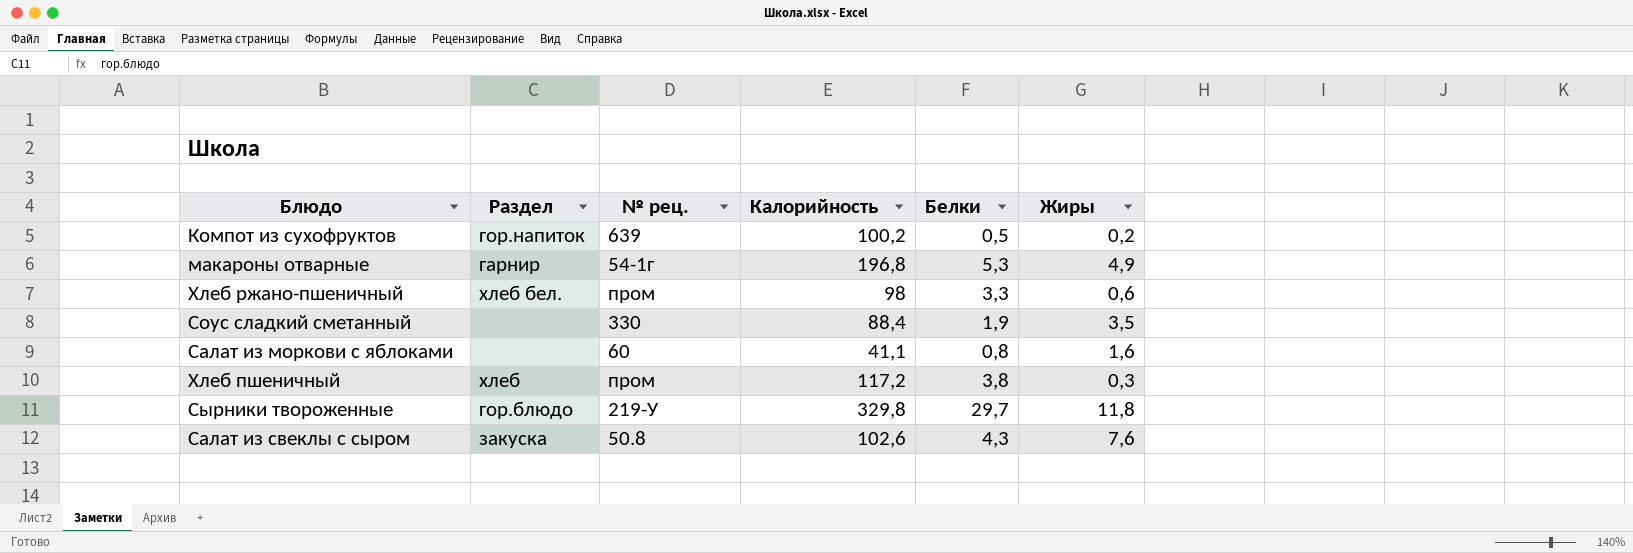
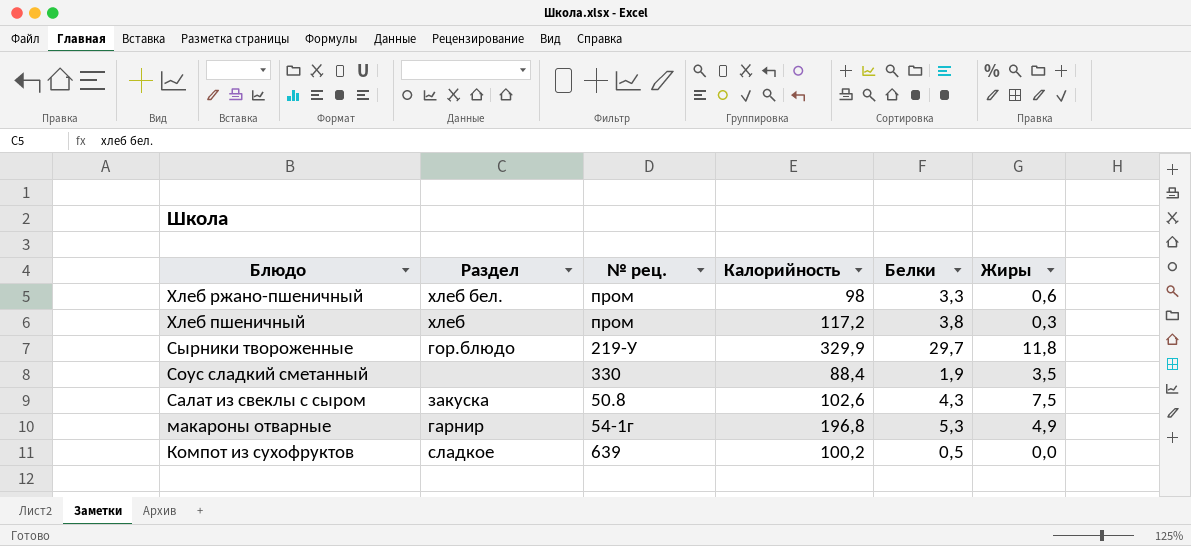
row order: none -> Блюдо descending
row Салат из моркови с яблоками: none | 60 | 41,1 | 0,8 | 1,6 -> none
Сырники твороженные | Калорийность: 329,8 -> 329,9
Салат из свеклы с сыром | Жиры: 7,6 -> 7,5
Компот из сухофруктов | Раздел: гор.напиток -> сладкое
Компот из сухофруктов | Жиры: 0,2 -> 0,0

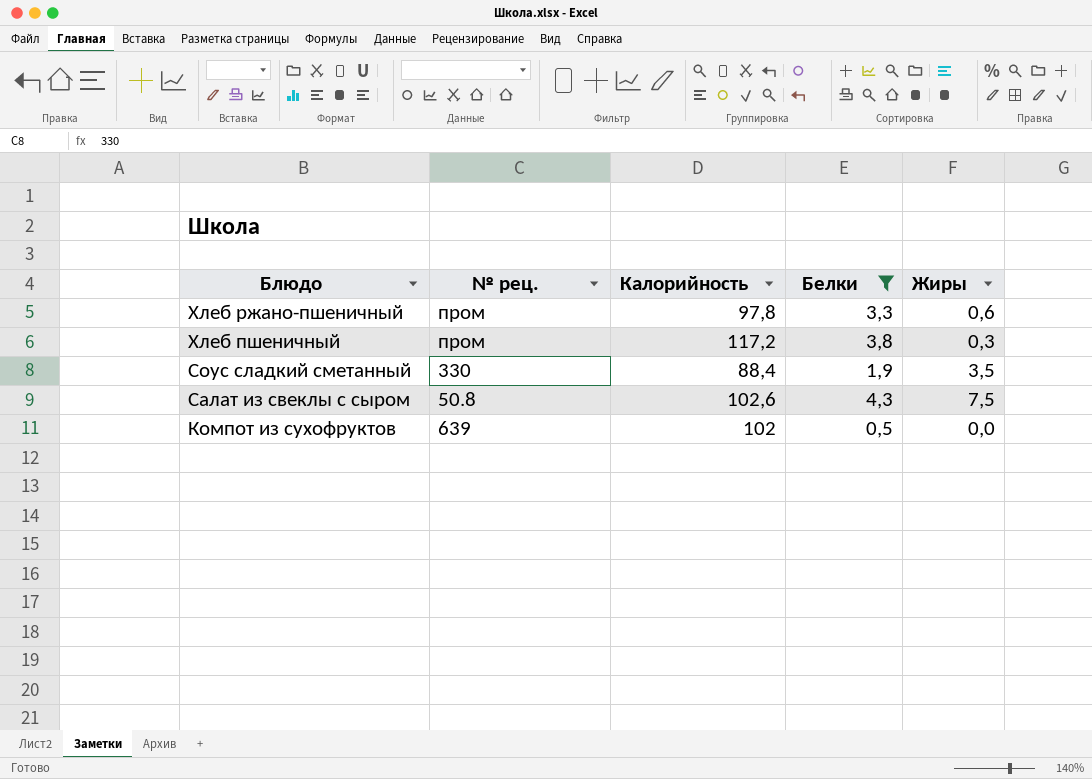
filter: none -> Белки <= 4,3
column Раздел | position: 2 -> none
Хлеб ржано-пшеничный | Калорийность: 98 -> 97,8
Компот из сухофруктов | Калорийность: 100,2 -> 102

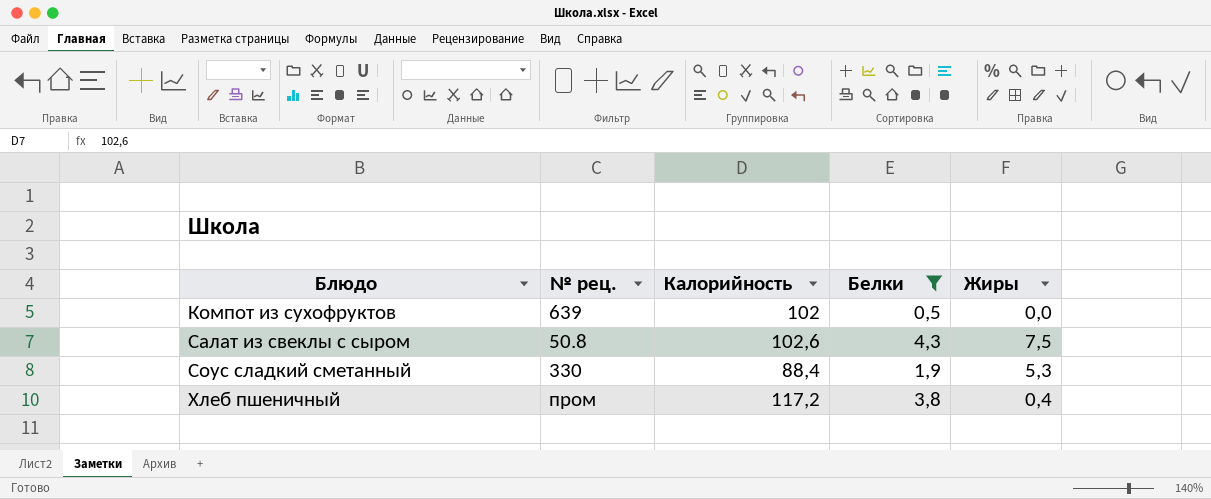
row order: Блюдо descending -> Блюдо ascending
row Хлеб ржано-пшеничный: пром | 97,8 | 3,3 | 0,6 -> none
Соус сладкий сметанный | Жиры: 3,5 -> 5,3
Хлеб пшеничный | Жиры: 0,3 -> 0,4

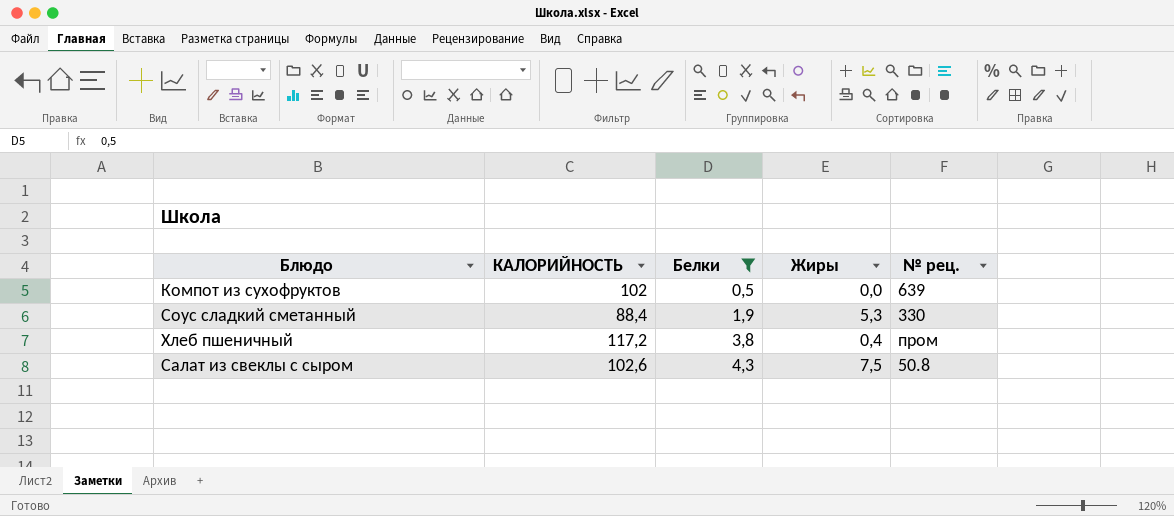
row order: Блюдо ascending -> Белки ascending
column name: Калорийность -> КАЛОРИЙНОСТЬ
column № рец. | position: 2 -> 5

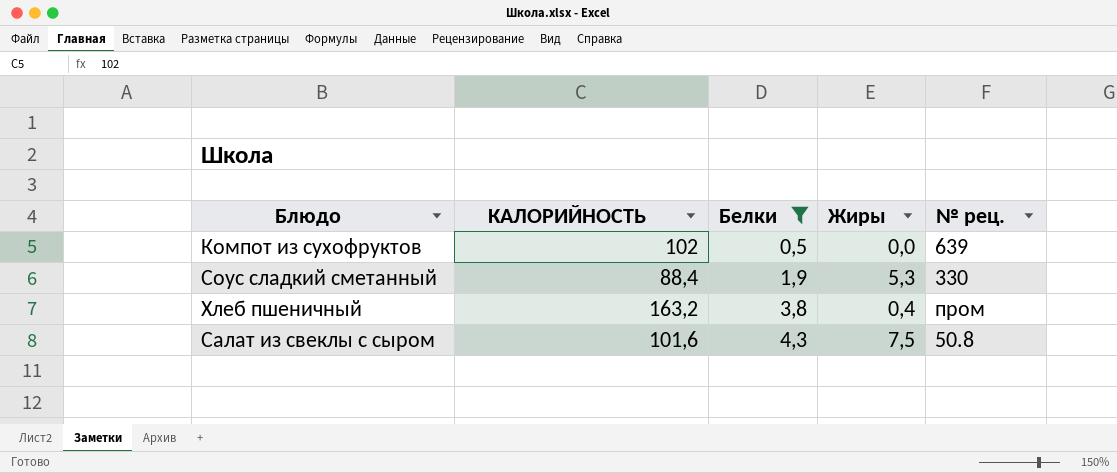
Хлеб пшеничный | КАЛОРИЙНОСТЬ: 117,2 -> 163,2
Салат из свеклы с сыром | КАЛОРИЙНОСТЬ: 102,6 -> 101,6

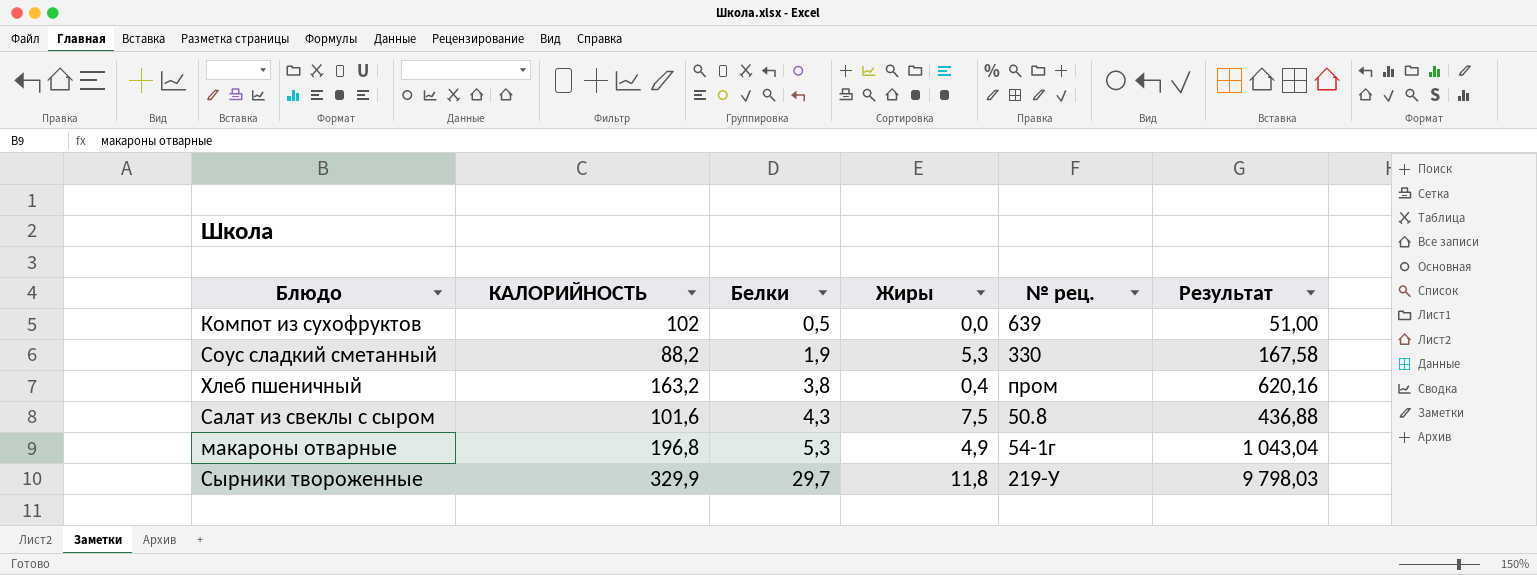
filter: Белки <= 4,3 -> none
column Результат | formula: none -> [КАЛОРИЙНОСТЬ] * [Белки]
Соус сладкий сметанный | КАЛОРИЙНОСТЬ: 88,4 -> 88,2

